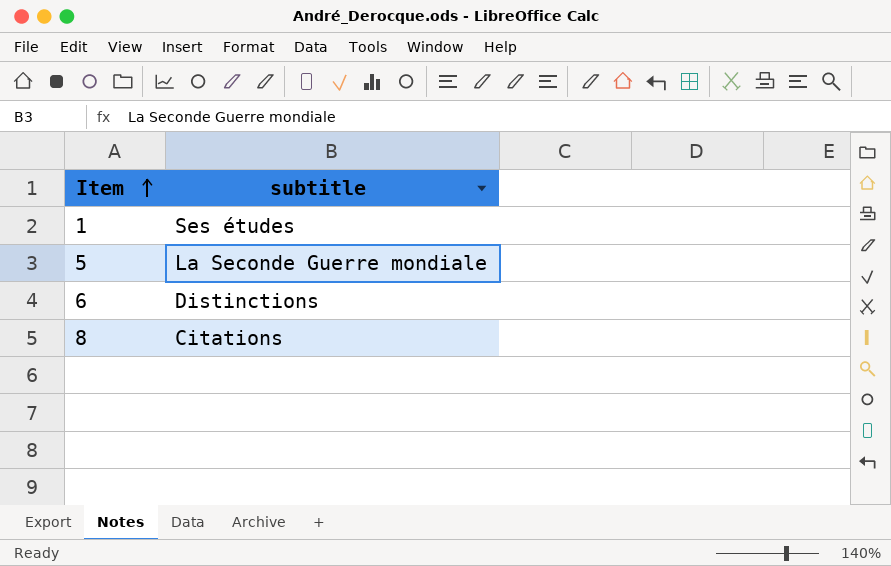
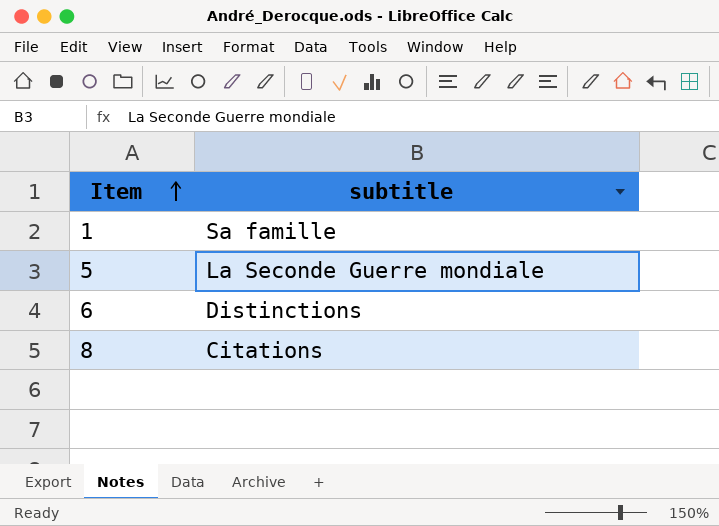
1 | subtitle: Ses études -> Sa famille

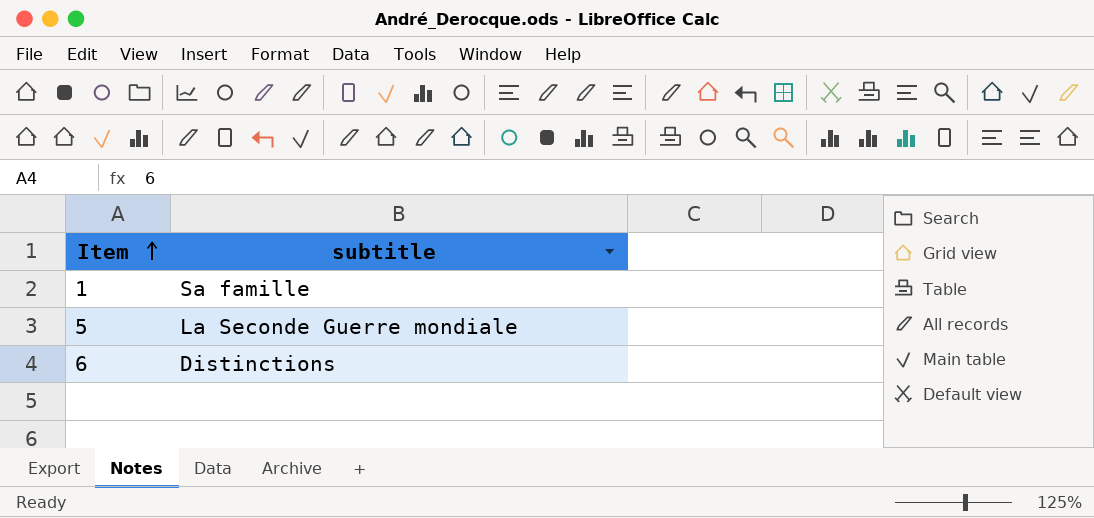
row 8: Citations -> none

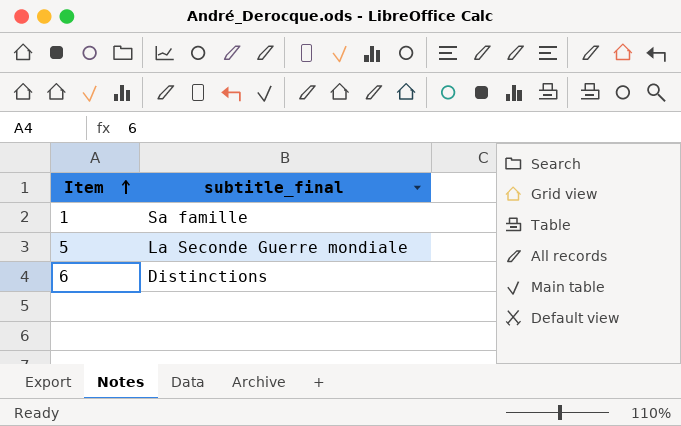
column name: subtitle -> subtitle_final

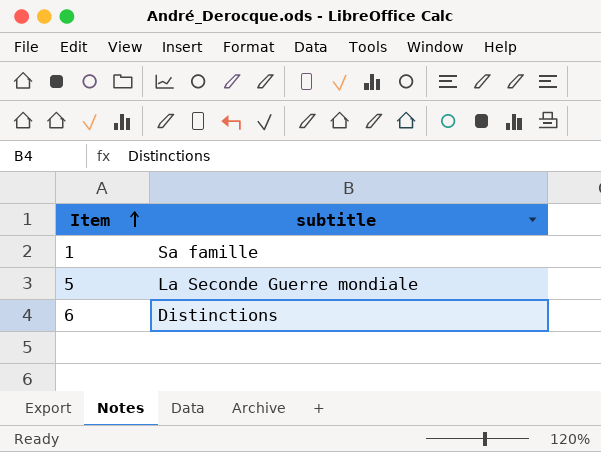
column name: subtitle_final -> subtitle

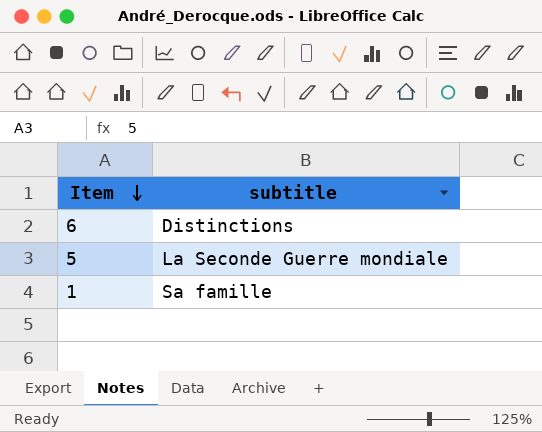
row order: Item ascending -> Item descending

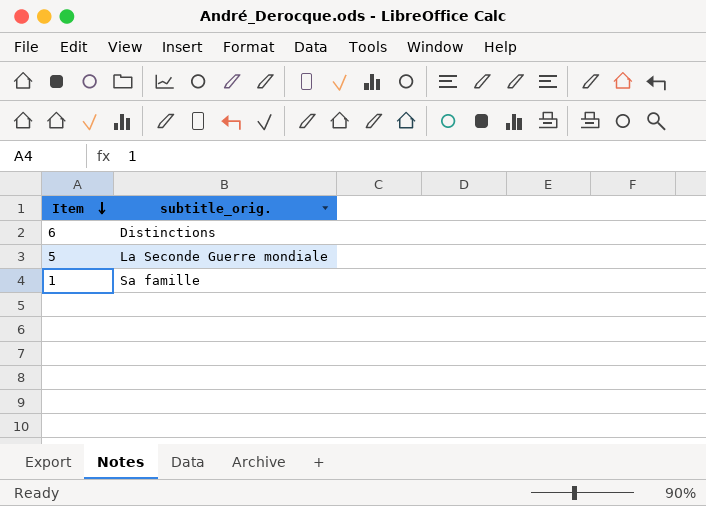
column name: subtitle -> subtitle_orig.

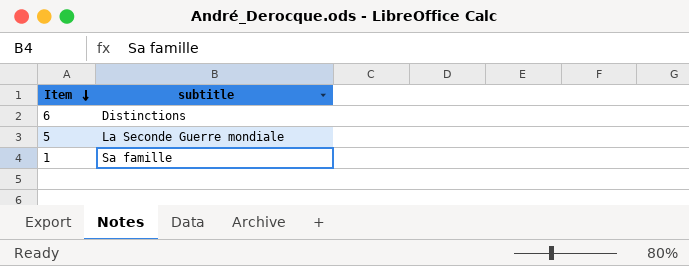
column name: subtitle_orig. -> subtitle

